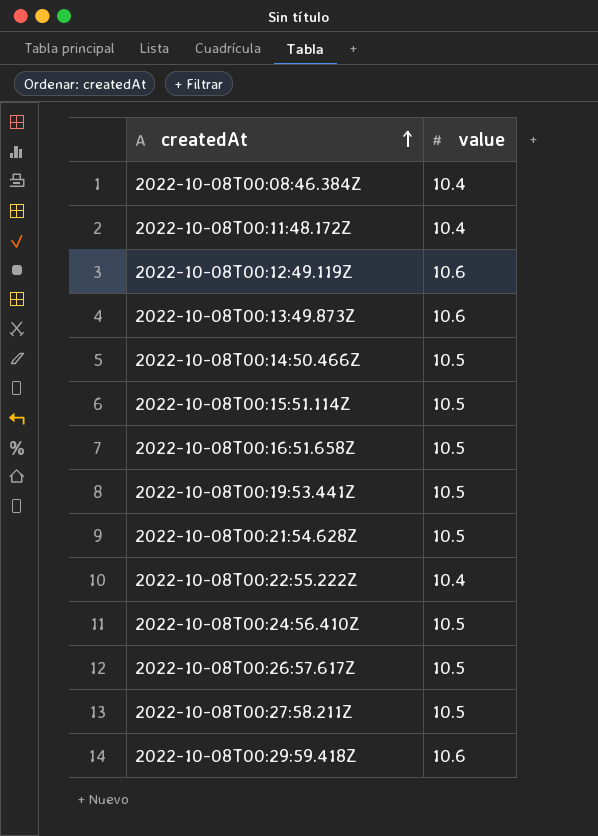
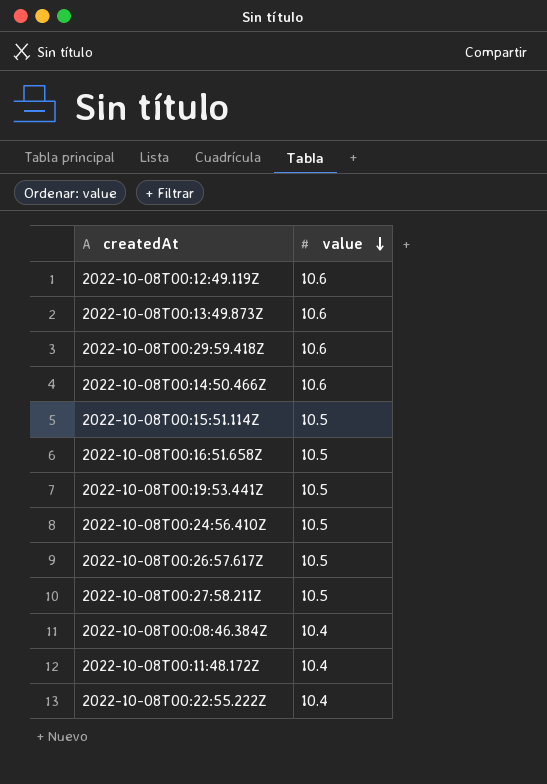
row order: createdAt ascending -> value descending
row 2022-10-08T00:21:54.628Z: 10.5 -> none
2022-10-08T00:14:50.466Z | value: 10.5 -> 10.6

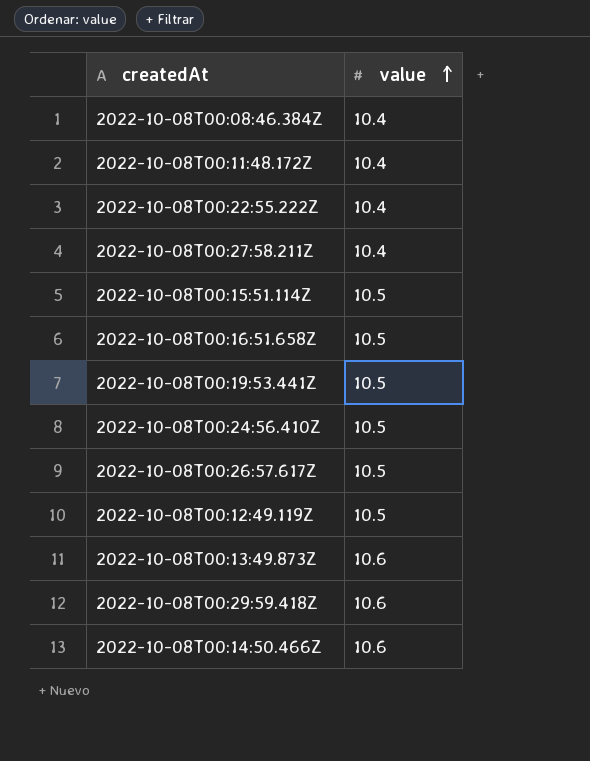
row order: value descending -> value ascending
2022-10-08T00:27:58.211Z | value: 10.5 -> 10.4
2022-10-08T00:12:49.119Z | value: 10.6 -> 10.5

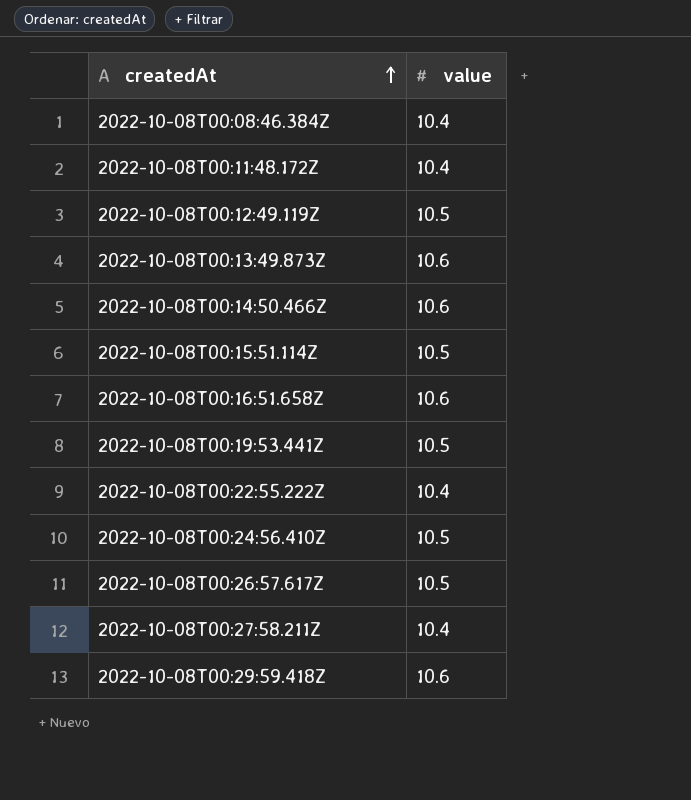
row order: value ascending -> createdAt ascending
2022-10-08T00:16:51.658Z | value: 10.5 -> 10.6

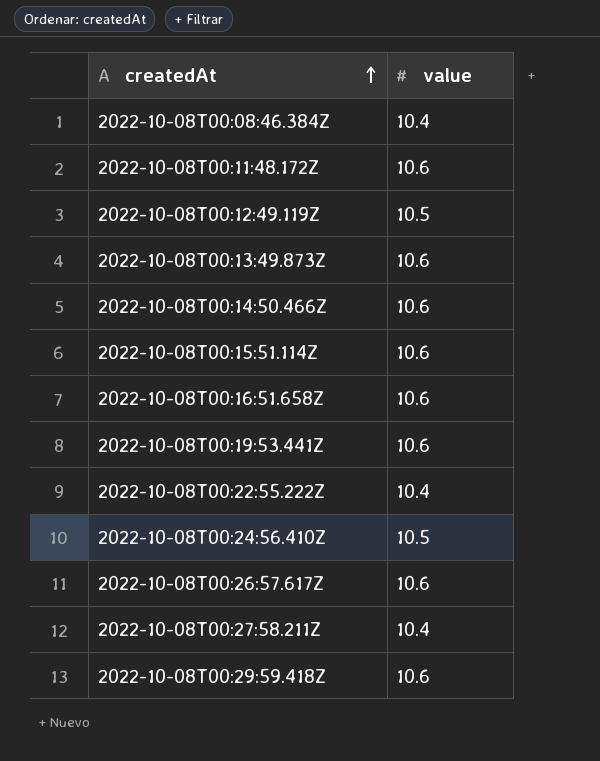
2022-10-08T00:11:48.172Z | value: 10.4 -> 10.6
2022-10-08T00:15:51.114Z | value: 10.5 -> 10.6
2022-10-08T00:19:53.441Z | value: 10.5 -> 10.6
2022-10-08T00:26:57.617Z | value: 10.5 -> 10.6

